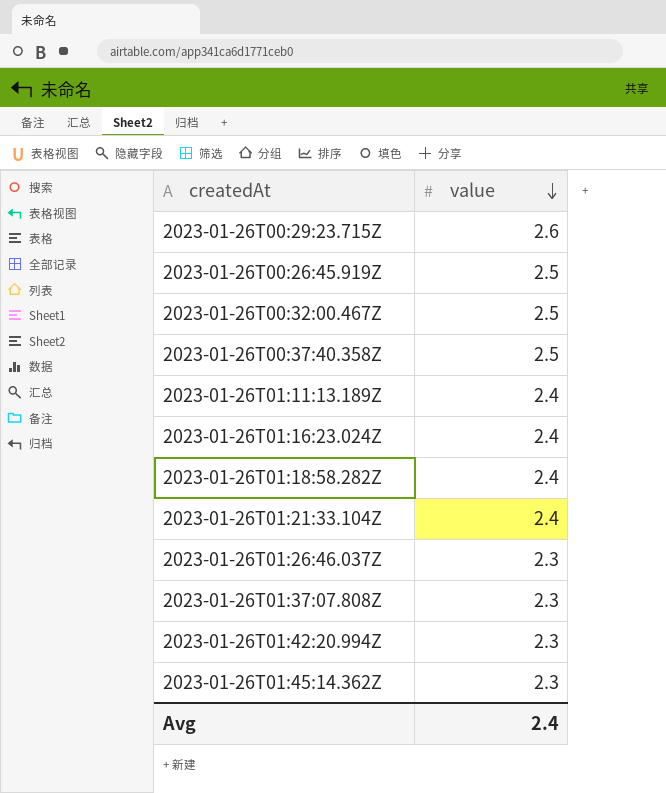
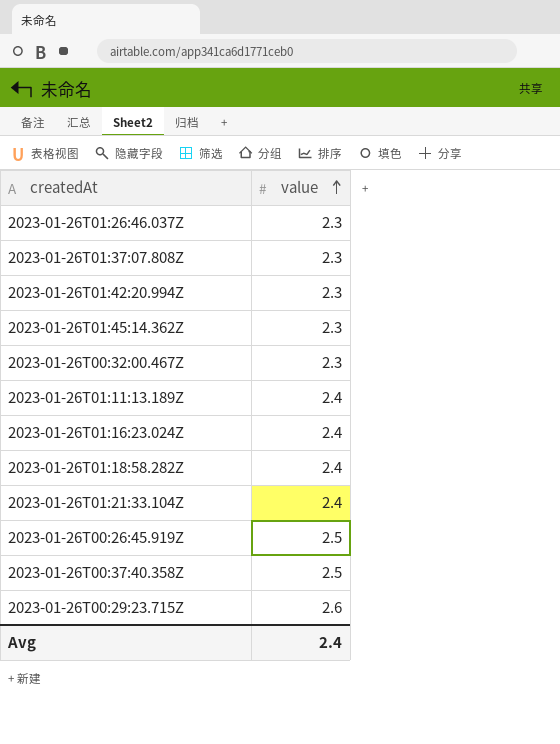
row order: value descending -> value ascending
2023-01-26T00:32:00.467Z | value: 2.5 -> 2.3

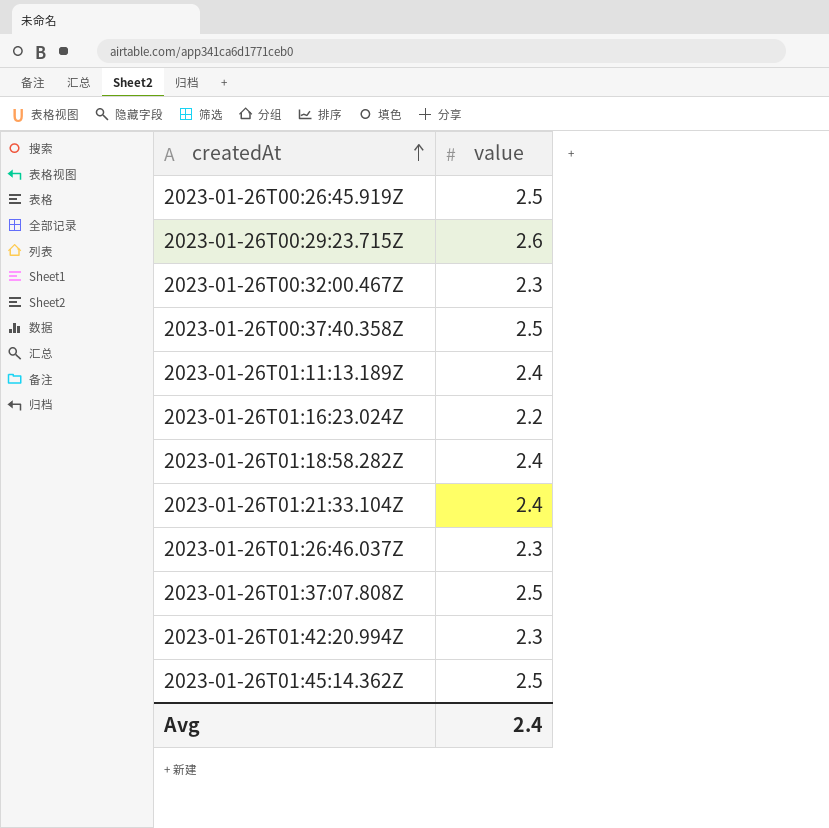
row order: value ascending -> createdAt ascending
2023-01-26T01:16:23.024Z | value: 2.4 -> 2.2
2023-01-26T01:37:07.808Z | value: 2.3 -> 2.5
2023-01-26T01:45:14.362Z | value: 2.3 -> 2.5

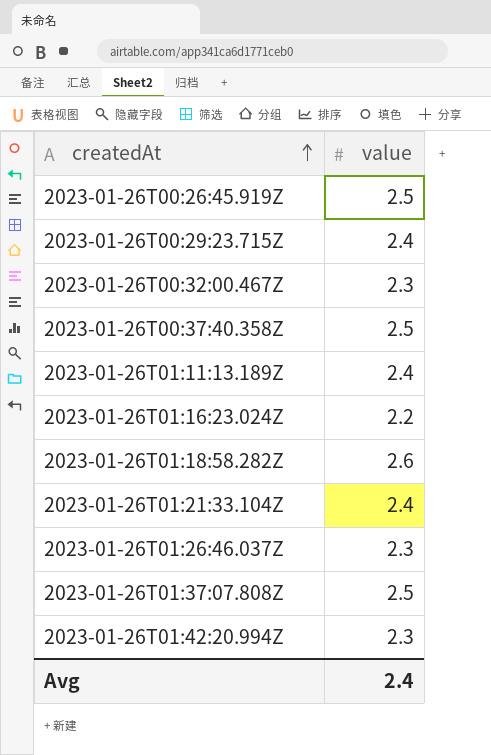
row 2023-01-26T01:45:14.362Z: 2.5 -> none
2023-01-26T00:29:23.715Z | value: 2.6 -> 2.4
2023-01-26T01:18:58.282Z | value: 2.4 -> 2.6

